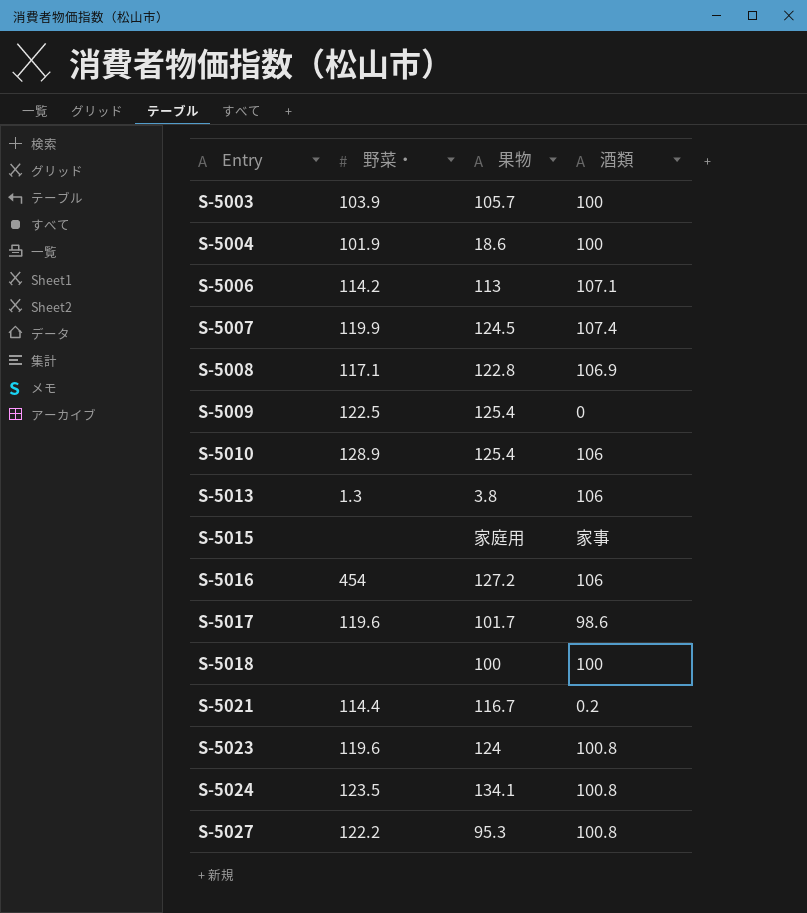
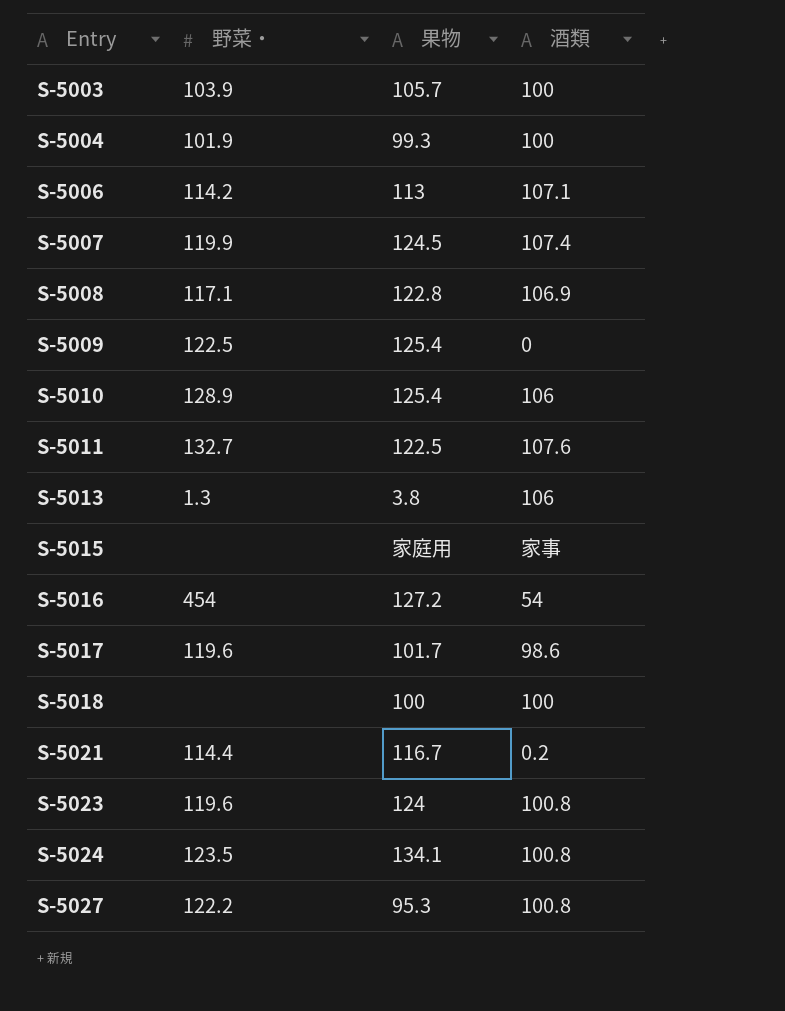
S-5004 | 果物: 18.6 -> 99.3
row S-5011: none -> 132.7 | 122.5 | 107.6
S-5016 | 酒類: 106 -> 54

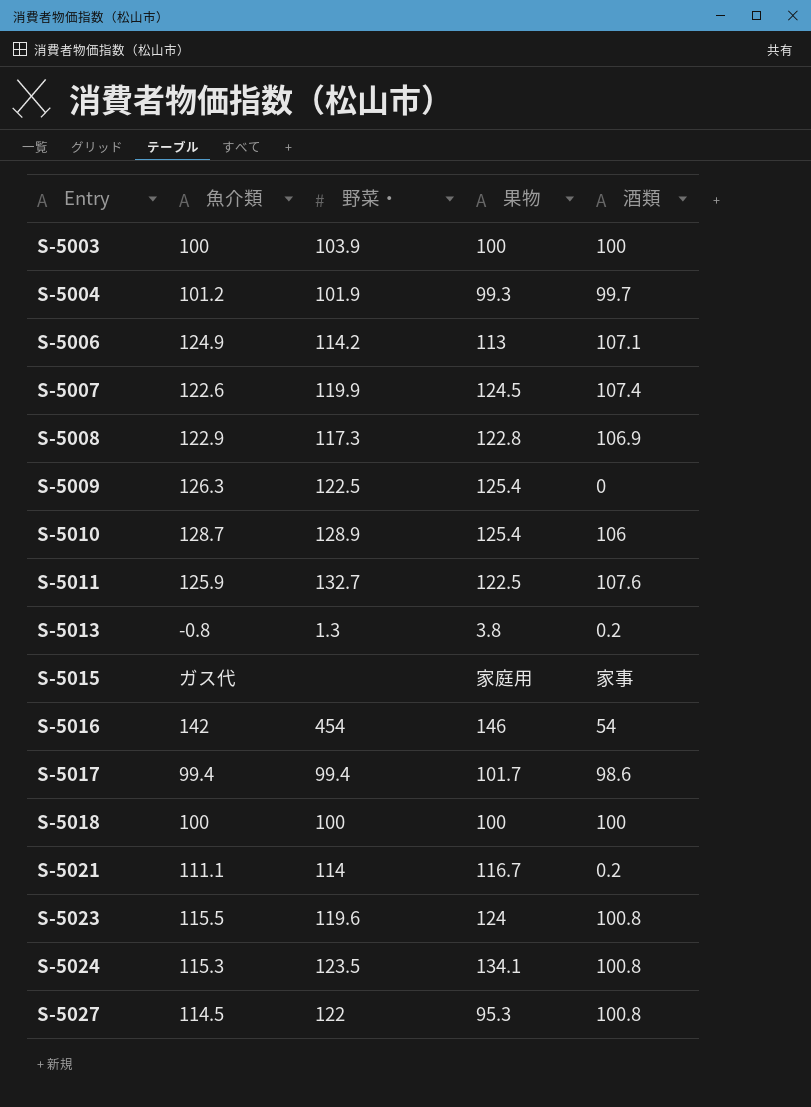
column 魚介類 | position: none -> 2
S-5003 | 果物: 105.7 -> 100
S-5004 | 酒類: 100 -> 99.7
S-5008 | 野菜・: 117.1 -> 117.3
S-5013 | 酒類: 106 -> 0.2
S-5016 | 果物: 127.2 -> 146
S-5017 | 野菜・: 119.6 -> 99.4
S-5018 | 野菜・: none -> 100
S-5021 | 野菜・: 114.4 -> 114
S-5027 | 野菜・: 122.2 -> 122

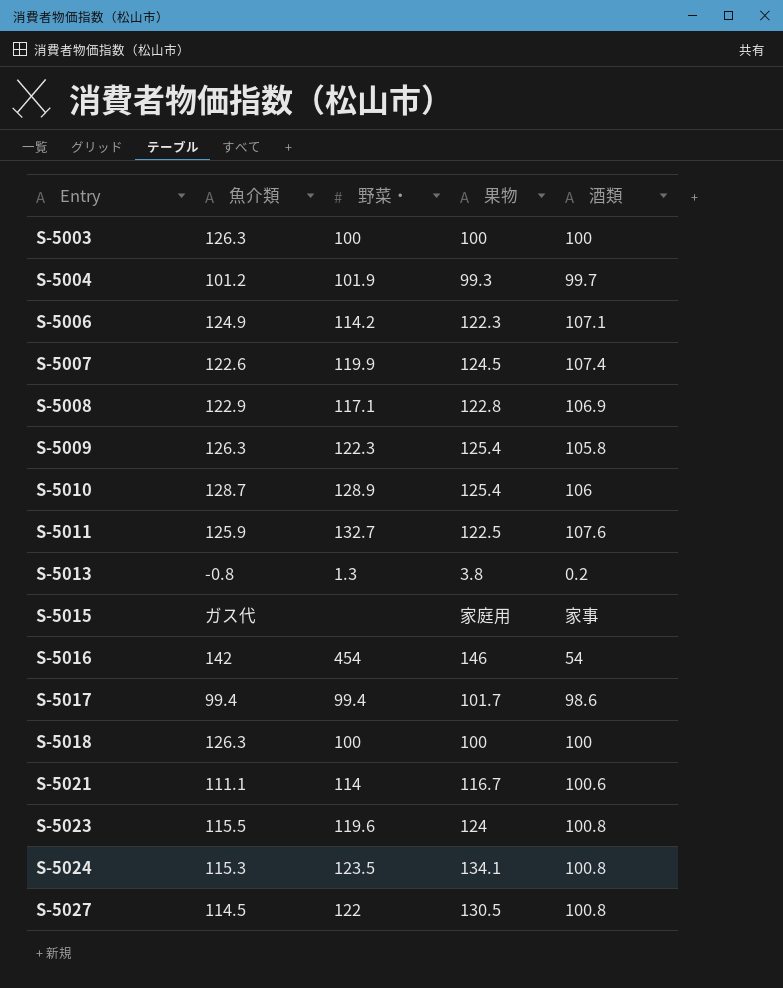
S-5003 | 魚介類: 100 -> 126.3
S-5003 | 野菜・: 103.9 -> 100
S-5006 | 果物: 113 -> 122.3
S-5008 | 野菜・: 117.3 -> 117.1
S-5009 | 野菜・: 122.5 -> 122.3
S-5009 | 酒類: 0 -> 105.8
S-5018 | 魚介類: 100 -> 126.3
S-5021 | 酒類: 0.2 -> 100.6
S-5027 | 果物: 95.3 -> 130.5

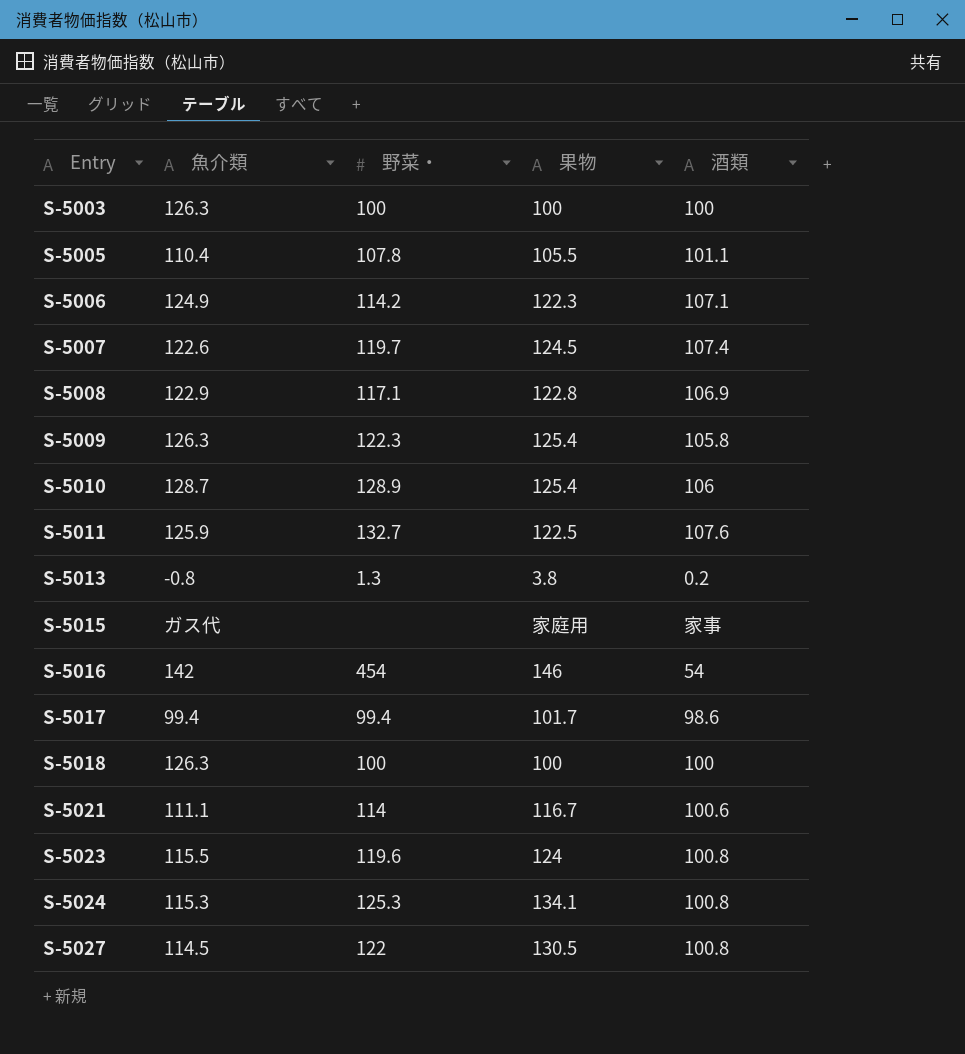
row S-5004: 101.2 | 101.9 | 99.3 | 99.7 -> none
row S-5005: none -> 110.4 | 107.8 | 105.5 | 101.1
S-5007 | 野菜・: 119.9 -> 119.7
S-5024 | 野菜・: 123.5 -> 125.3

